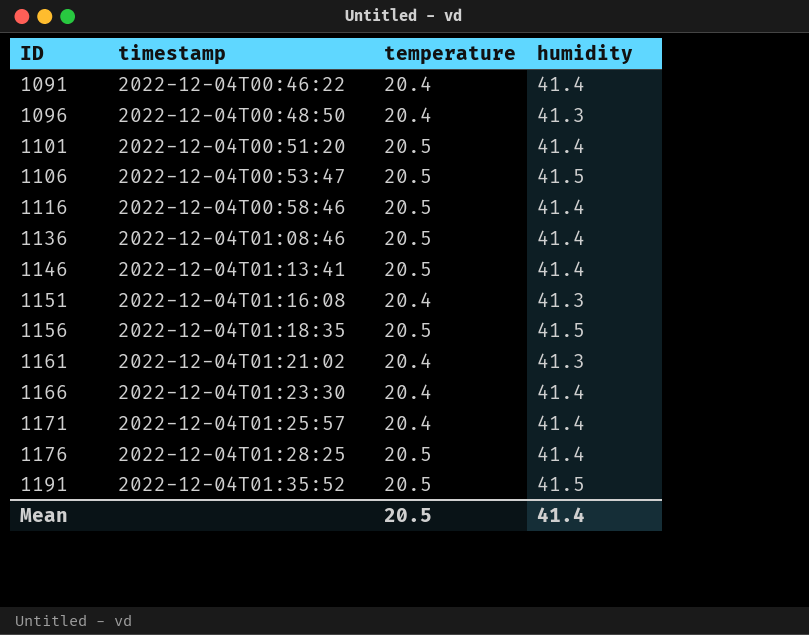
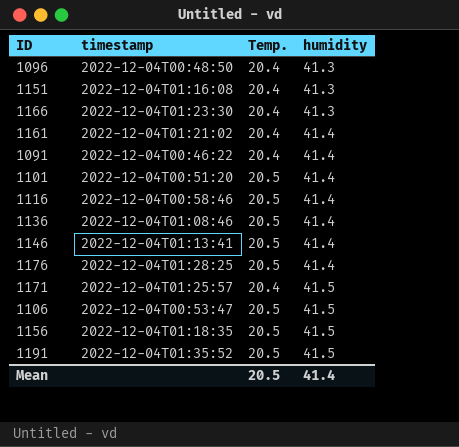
row order: ID ascending -> humidity ascending
column name: temperature -> Temp.
1166 | humidity: 41.4 -> 41.3
1161 | humidity: 41.3 -> 41.4
1171 | humidity: 41.4 -> 41.5

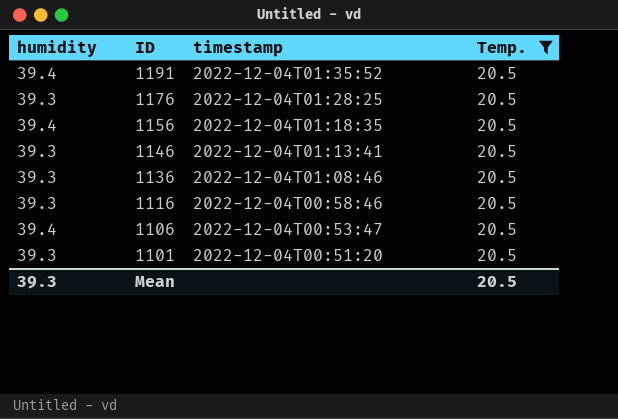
filter: none -> Temp. = 20.5
row order: humidity ascending -> ID descending
column humidity | position: 4 -> 1
1191 | humidity: 41.5 -> 39.4
1176 | humidity: 41.4 -> 39.3
1156 | humidity: 41.5 -> 39.4
1146 | humidity: 41.4 -> 39.3
1136 | humidity: 41.4 -> 39.3
1116 | humidity: 41.4 -> 39.3
1106 | humidity: 41.5 -> 39.4
1101 | humidity: 41.4 -> 39.3
Mean | humidity: 41.4 -> 39.3

